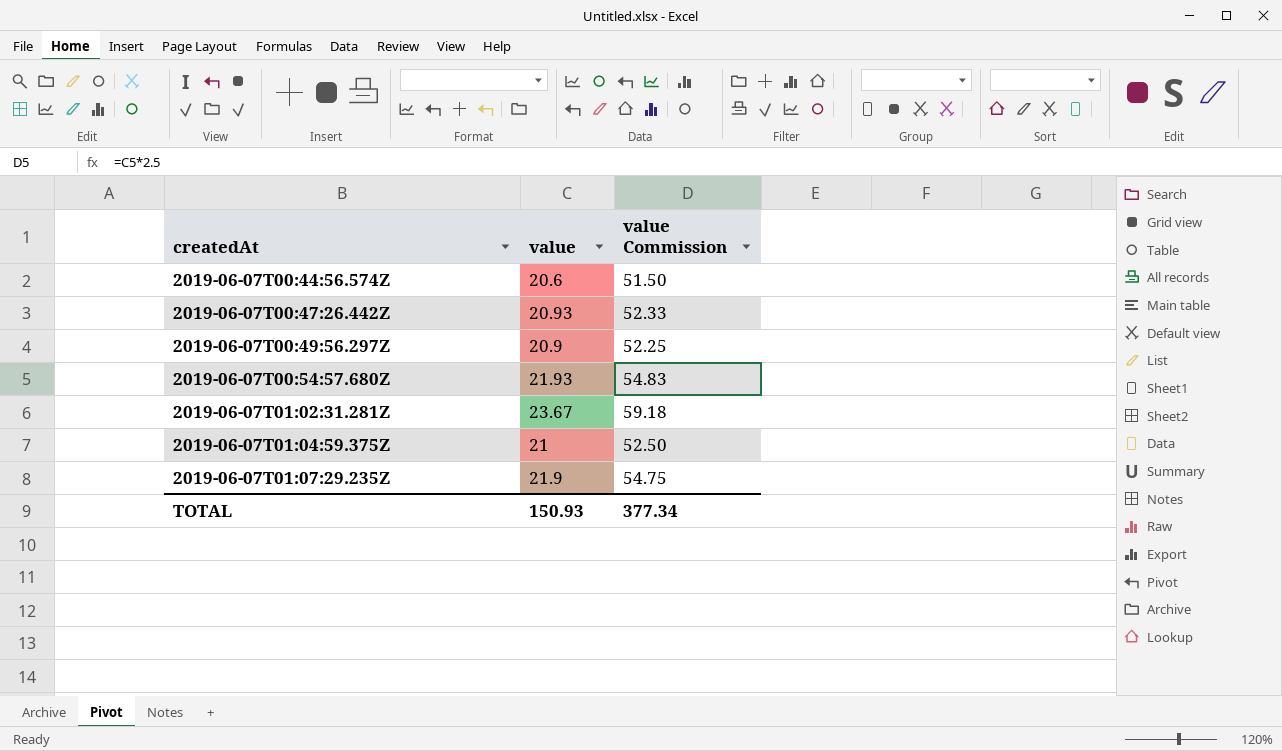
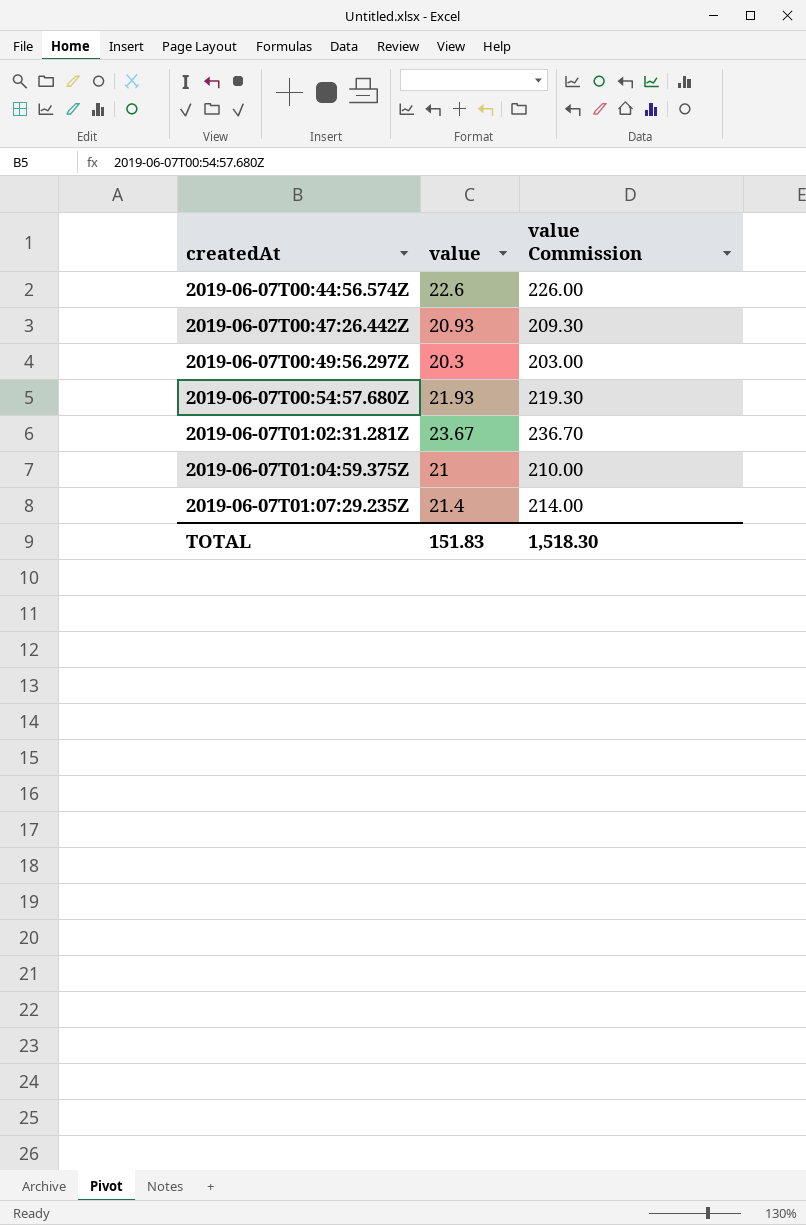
column value Commission | formula: [value] * 2.5 -> [value] * 10
2019-06-07T00:44:56.574Z | value: 20.6 -> 22.6
2019-06-07T00:49:56.297Z | value: 20.9 -> 20.3
2019-06-07T01:07:29.235Z | value: 21.9 -> 21.4
TOTAL | value: 150.93 -> 151.83
TOTAL | value Commission: 377.34 -> 1,518.30

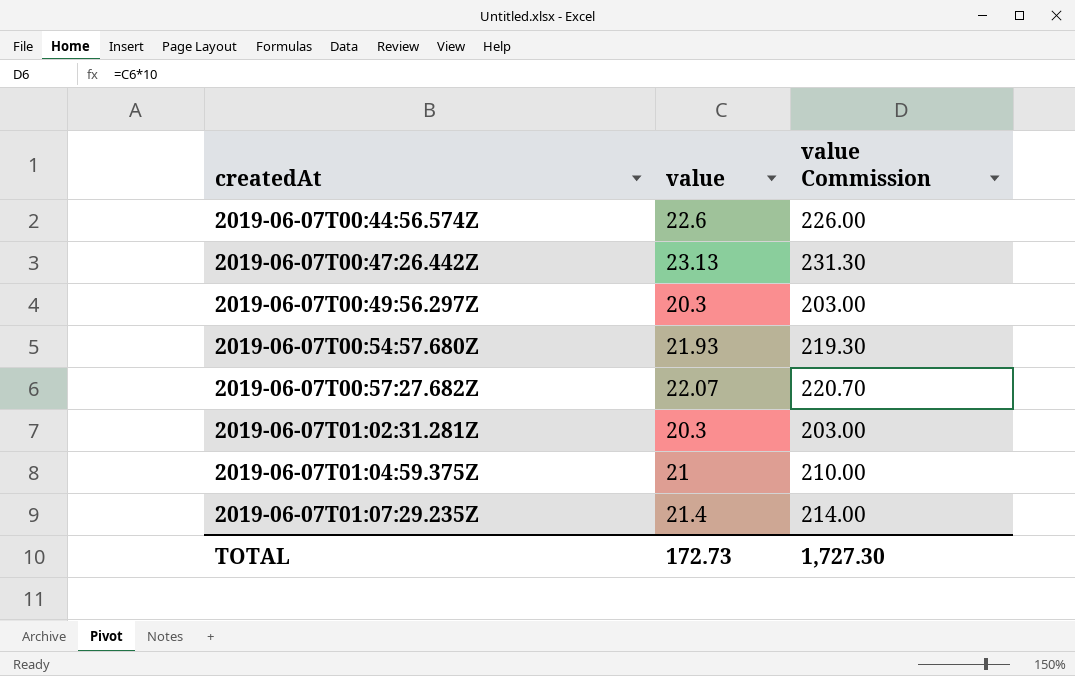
2019-06-07T00:47:26.442Z | value: 20.93 -> 23.13
2019-06-07T00:47:26.442Z | value Commission: 209.30 -> 231.30
row 2019-06-07T00:57:27.682Z: none -> 22.07 | 220.70
2019-06-07T01:02:31.281Z | value: 23.67 -> 20.3
2019-06-07T01:02:31.281Z | value Commission: 236.70 -> 203.00
TOTAL | value: 151.83 -> 172.73
TOTAL | value Commission: 1,518.30 -> 1,727.30

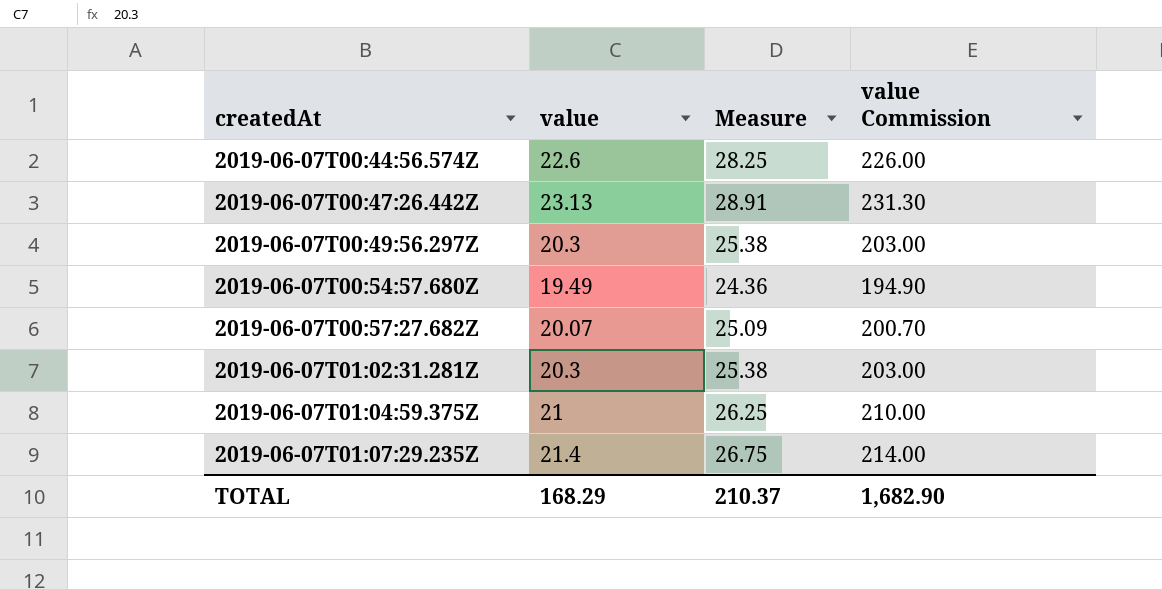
column Measure | formula: none -> [value] * 1.25
2019-06-07T00:54:57.680Z | value: 21.93 -> 19.49
2019-06-07T00:54:57.680Z | value Commission: 219.30 -> 194.90
2019-06-07T00:57:27.682Z | value: 22.07 -> 20.07
2019-06-07T00:57:27.682Z | value Commission: 220.70 -> 200.70
TOTAL | value: 172.73 -> 168.29
TOTAL | value Commission: 1,727.30 -> 1,682.90

